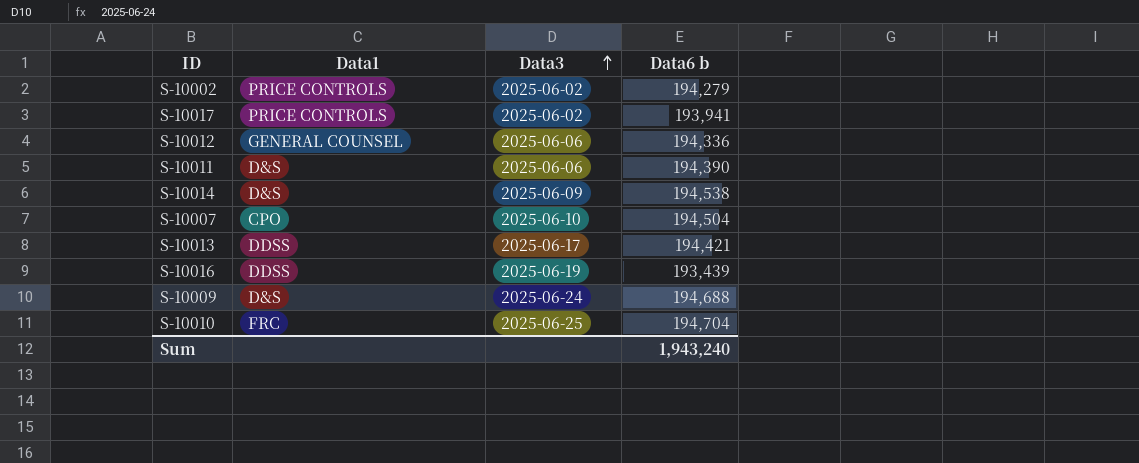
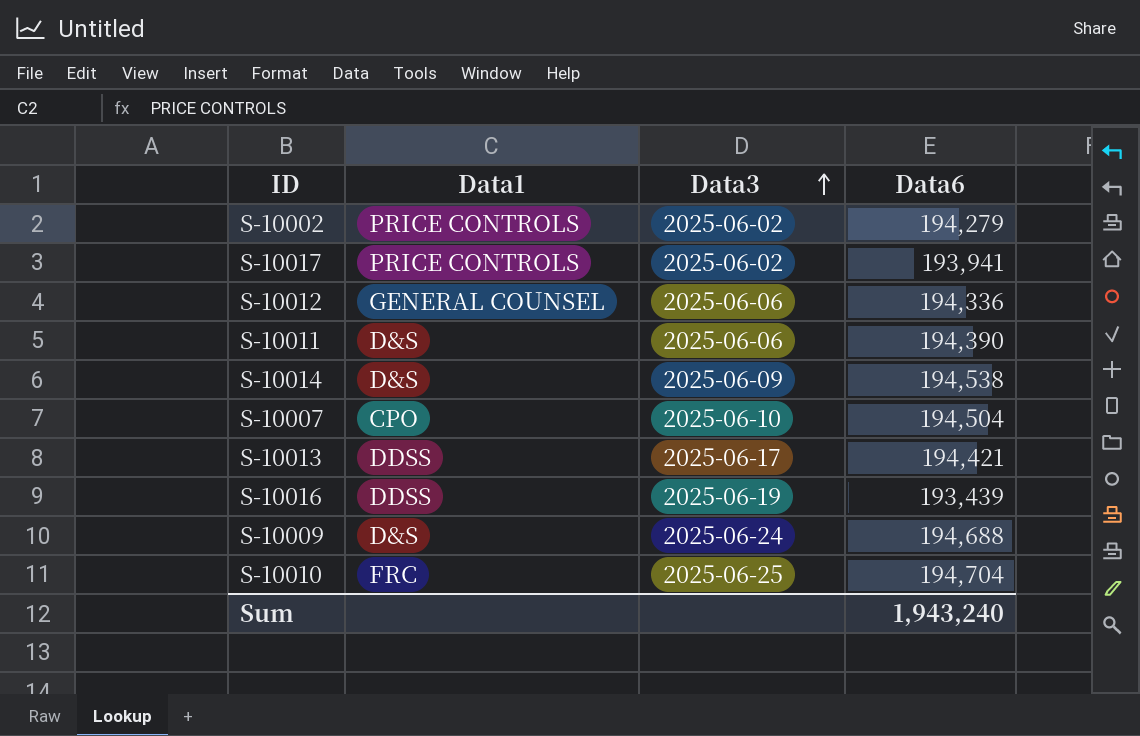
column name: Data6 b -> Data6

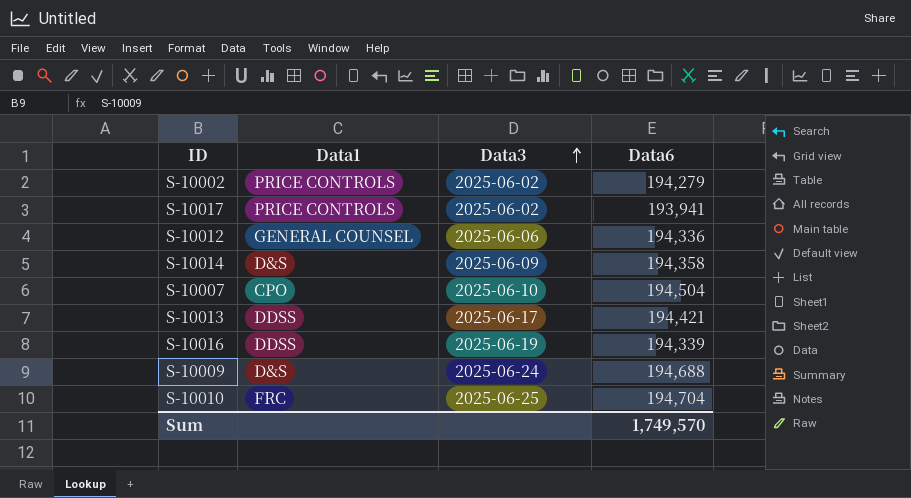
row S-10011: D&S | 2025-06-06 | 194,390 -> none
S-10014 | Data6: 194,538 -> 194,358
S-10016 | Data6: 193,439 -> 194,339
Sum | Data6: 1,943,240 -> 1,749,570

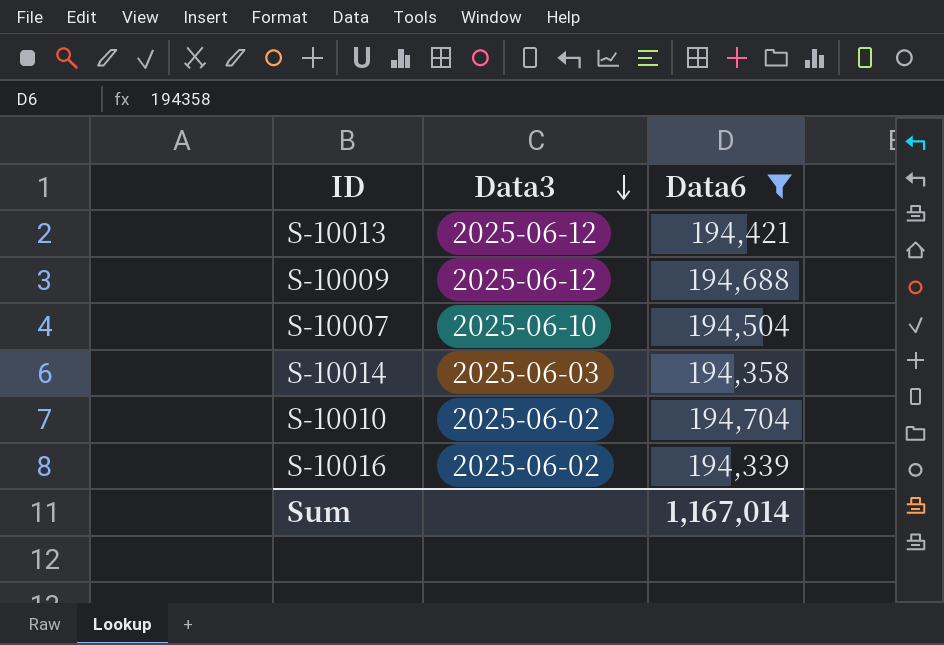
filter: none -> Data6 >= 194,339
row order: Data3 ascending -> Data3 descending
column Data1 | position: 2 -> none
S-10013 | Data3: 2025-06-17 -> 2025-06-12
S-10009 | Data3: 2025-06-24 -> 2025-06-12
S-10014 | Data3: 2025-06-09 -> 2025-06-03
S-10010 | Data3: 2025-06-25 -> 2025-06-02
S-10016 | Data3: 2025-06-19 -> 2025-06-02
Sum | Data6: 1,749,570 -> 1,167,014

